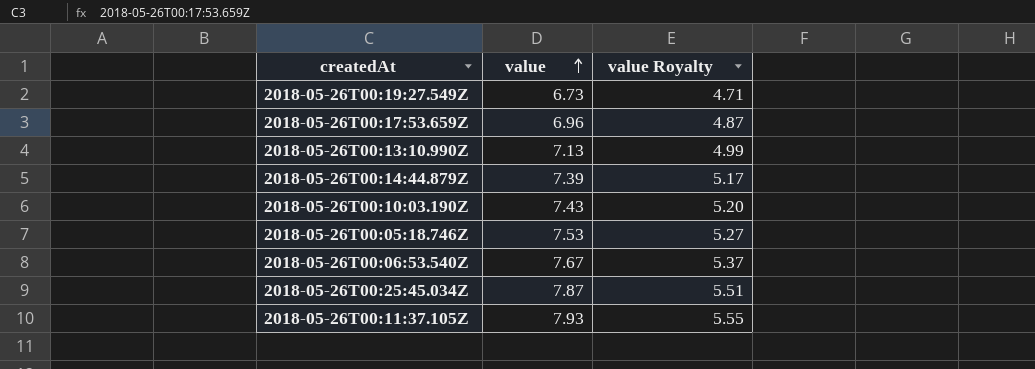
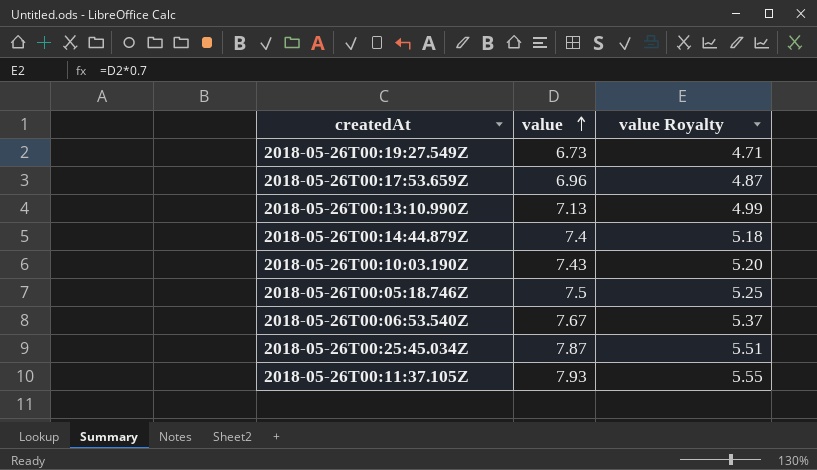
2018-05-26T00:14:44.879Z | value: 7.39 -> 7.4
2018-05-26T00:14:44.879Z | value Royalty: 5.17 -> 5.18
2018-05-26T00:05:18.746Z | value: 7.53 -> 7.5
2018-05-26T00:05:18.746Z | value Royalty: 5.27 -> 5.25

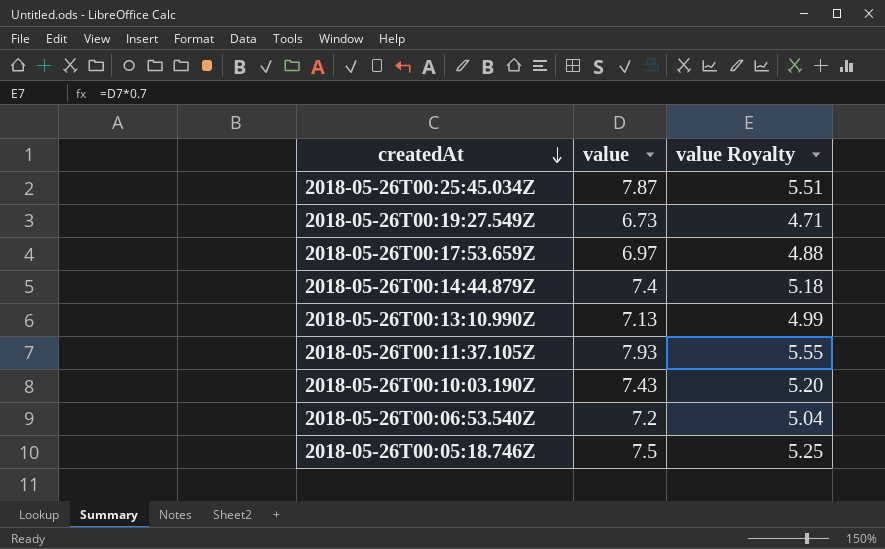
row order: value ascending -> createdAt descending
2018-05-26T00:17:53.659Z | value: 6.96 -> 6.97
2018-05-26T00:17:53.659Z | value Royalty: 4.87 -> 4.88
2018-05-26T00:06:53.540Z | value: 7.67 -> 7.2
2018-05-26T00:06:53.540Z | value Royalty: 5.37 -> 5.04

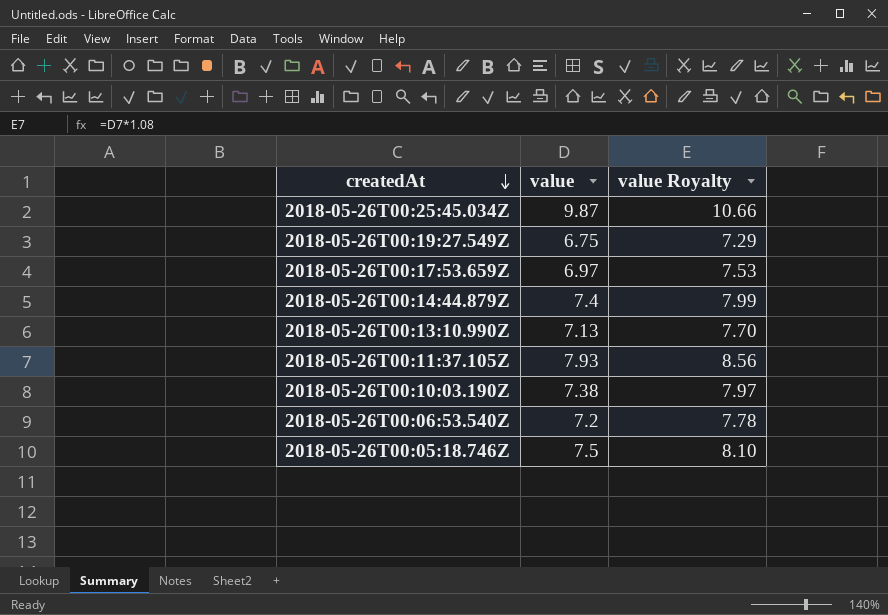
column value Royalty | formula: [value] * 0.7 -> [value] * 1.08
2018-05-26T00:25:45.034Z | value: 7.87 -> 9.87
2018-05-26T00:19:27.549Z | value: 6.73 -> 6.75
2018-05-26T00:10:03.190Z | value: 7.43 -> 7.38

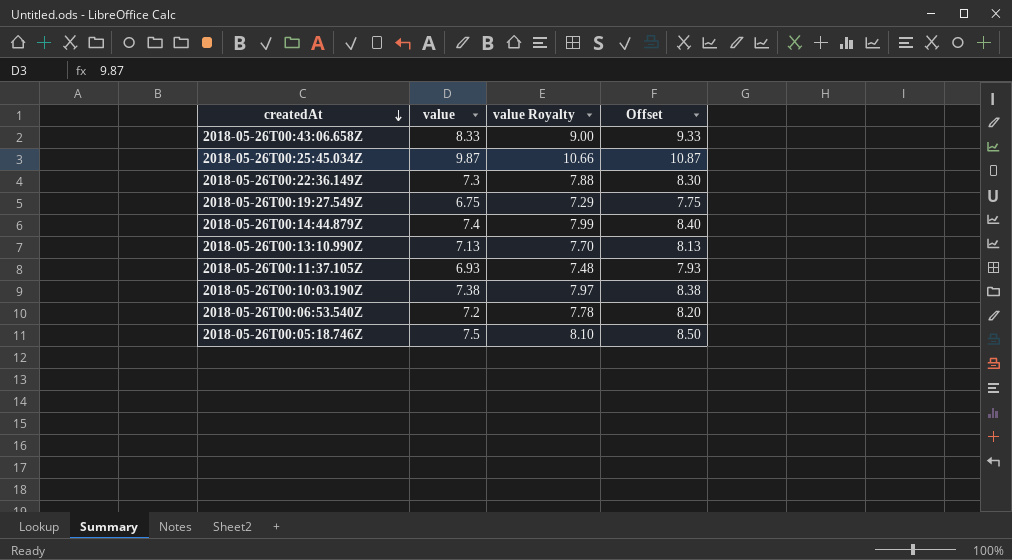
column Offset | formula: none -> [value] + 1
row 2018-05-26T00:17:53.659Z: 6.97 | 7.53 -> none
row 2018-05-26T00:43:06.658Z: none -> 8.33 | 9.00 | 9.33
row 2018-05-26T00:22:36.149Z: none -> 7.3 | 7.88 | 8.30
2018-05-26T00:11:37.105Z | value: 7.93 -> 6.93
2018-05-26T00:11:37.105Z | value Royalty: 8.56 -> 7.48

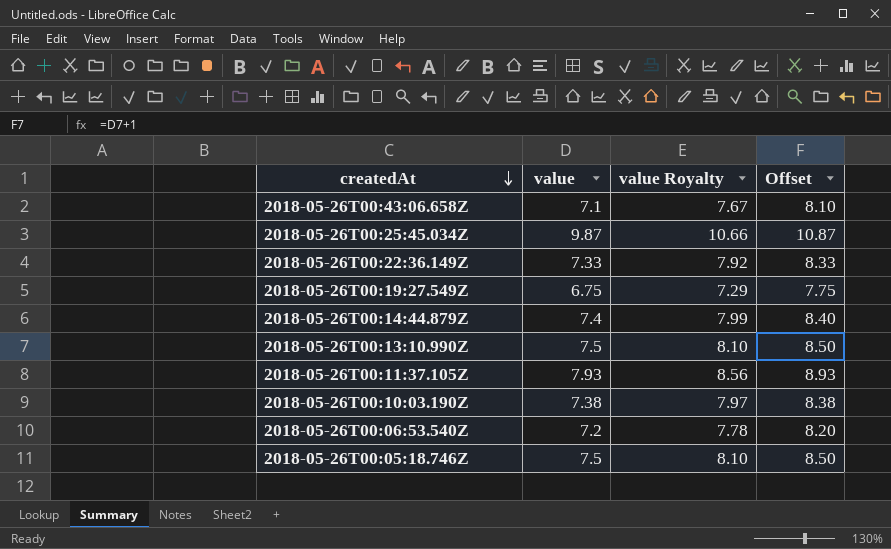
2018-05-26T00:43:06.658Z | value: 8.33 -> 7.1
2018-05-26T00:43:06.658Z | value Royalty: 9.00 -> 7.67
2018-05-26T00:43:06.658Z | Offset: 9.33 -> 8.10
2018-05-26T00:22:36.149Z | value: 7.3 -> 7.33
2018-05-26T00:22:36.149Z | value Royalty: 7.88 -> 7.92
2018-05-26T00:22:36.149Z | Offset: 8.30 -> 8.33
2018-05-26T00:13:10.990Z | value: 7.13 -> 7.5
2018-05-26T00:13:10.990Z | value Royalty: 7.70 -> 8.10
2018-05-26T00:13:10.990Z | Offset: 8.13 -> 8.50
2018-05-26T00:11:37.105Z | value: 6.93 -> 7.93
2018-05-26T00:11:37.105Z | value Royalty: 7.48 -> 8.56
2018-05-26T00:11:37.105Z | Offset: 7.93 -> 8.93

